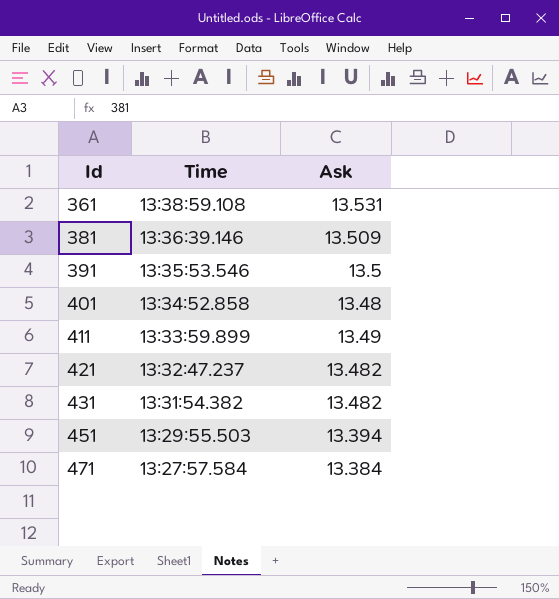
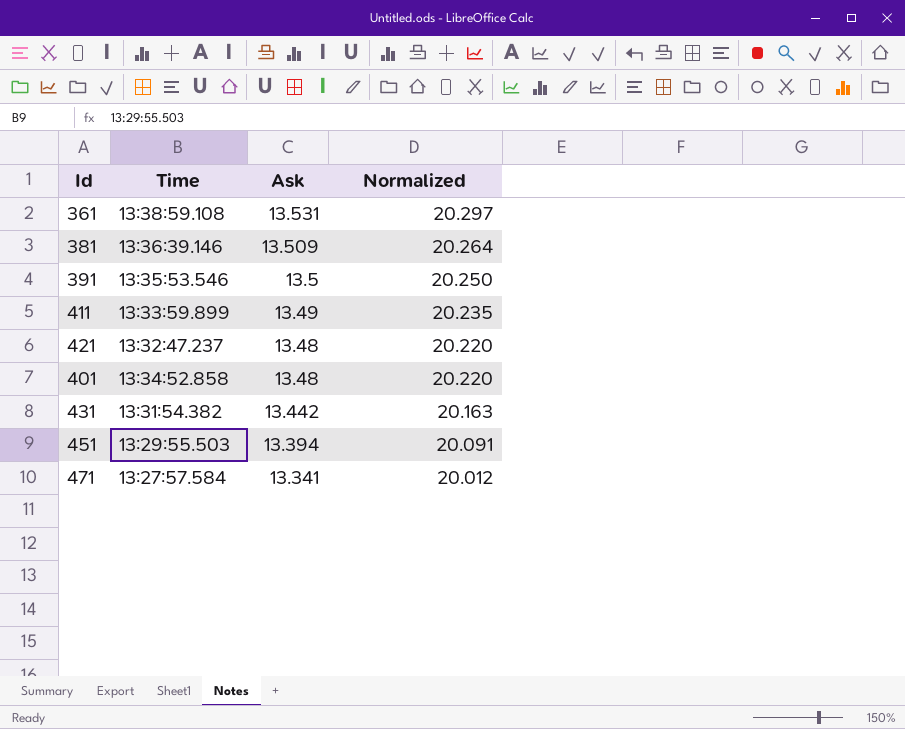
row order: Id ascending -> Ask descending
column Normalized | formula: none -> [Ask] * 1.5
421 | Ask: 13.482 -> 13.48
431 | Ask: 13.482 -> 13.442
471 | Ask: 13.384 -> 13.341

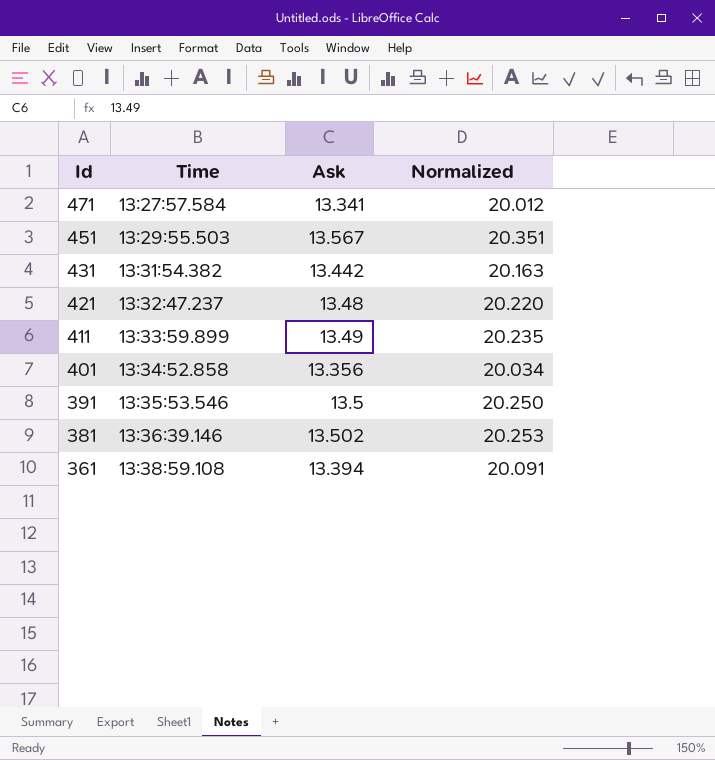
row order: Ask descending -> Id descending
451 | Ask: 13.394 -> 13.567
451 | Normalized: 20.091 -> 20.351
401 | Ask: 13.48 -> 13.356
401 | Normalized: 20.220 -> 20.034
381 | Ask: 13.509 -> 13.502
381 | Normalized: 20.264 -> 20.253
361 | Ask: 13.531 -> 13.394
361 | Normalized: 20.297 -> 20.091

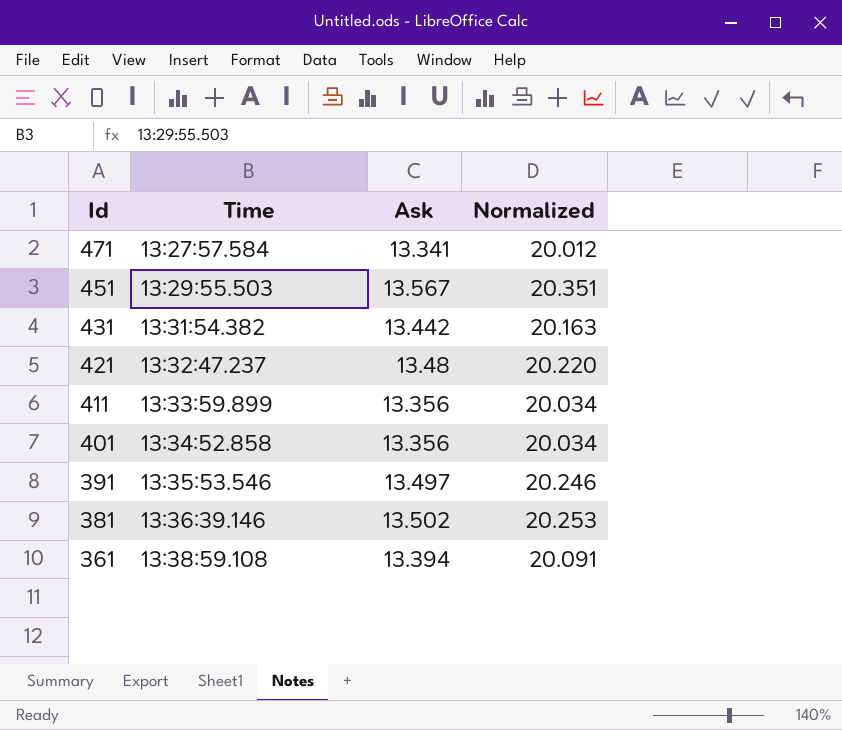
411 | Ask: 13.49 -> 13.356
411 | Normalized: 20.235 -> 20.034
391 | Ask: 13.5 -> 13.497
391 | Normalized: 20.250 -> 20.246

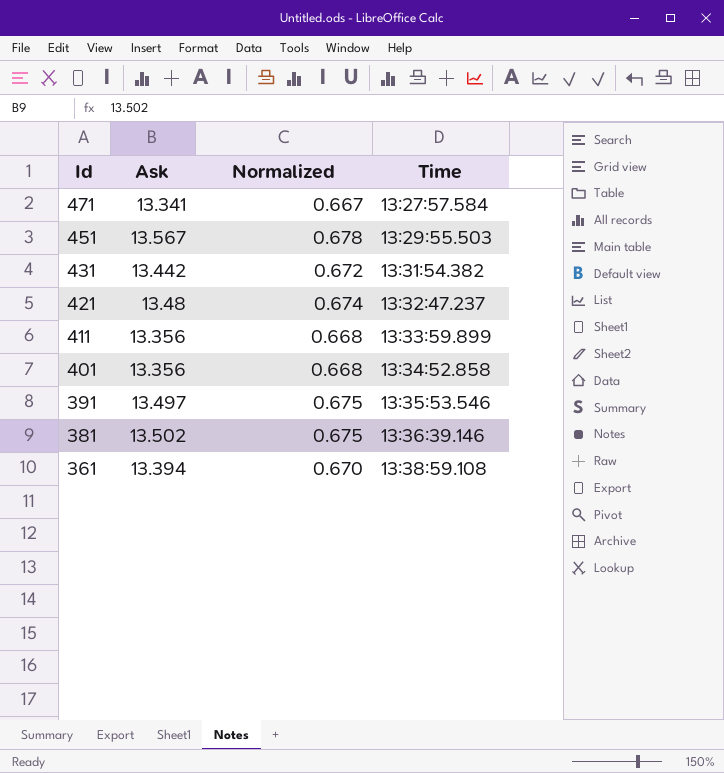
column Normalized | formula: [Ask] * 1.5 -> [Ask] * 0.05
column Time | position: 2 -> 4

